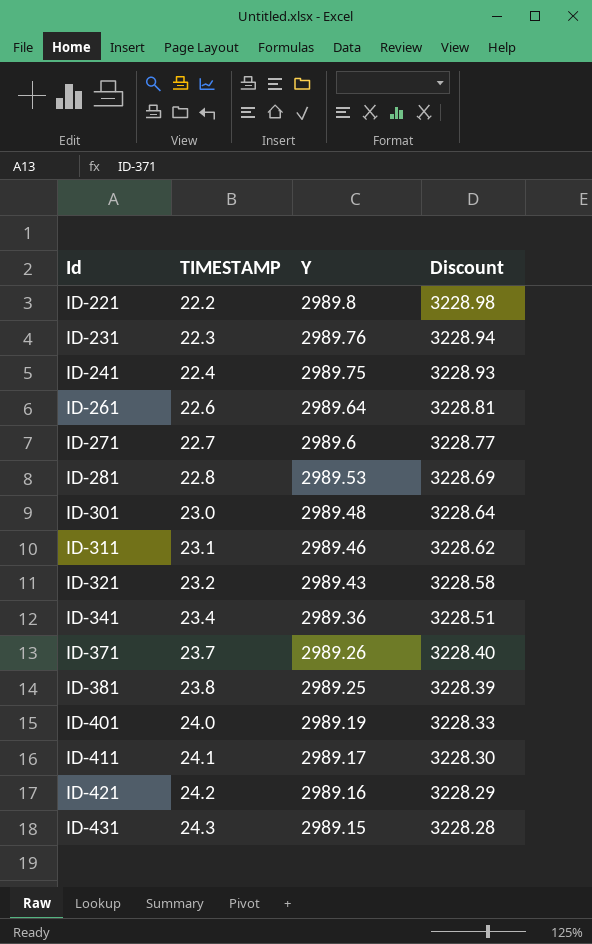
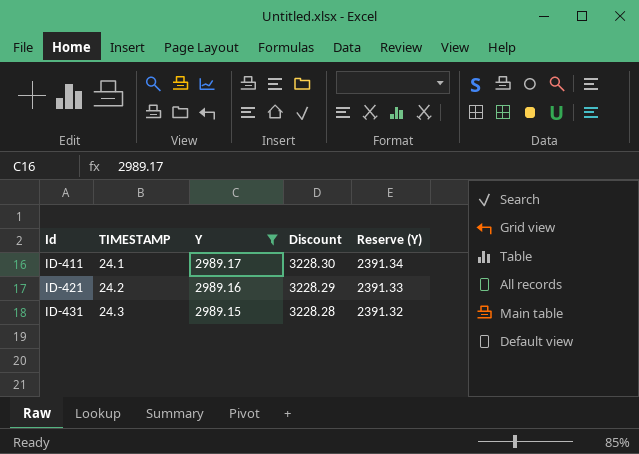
filter: none -> Y <= 2989.17
column Reserve (Y) | formula: none -> [Y] * 0.8

